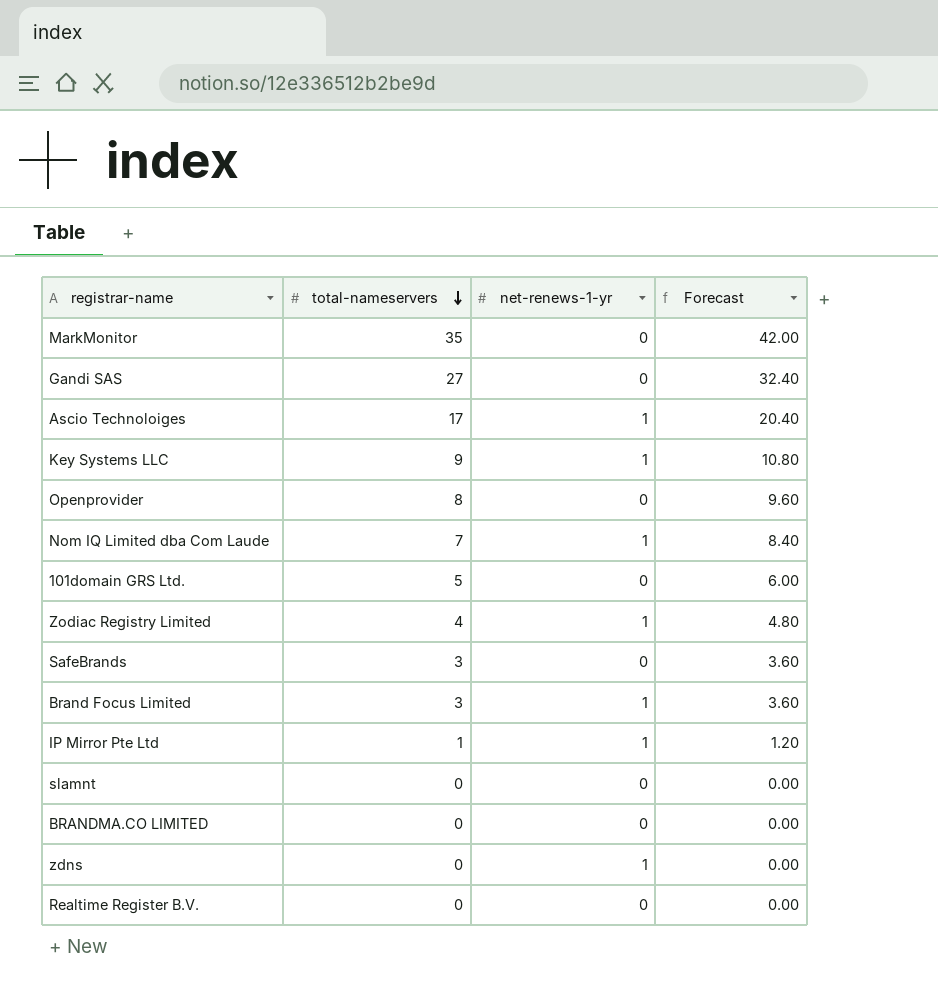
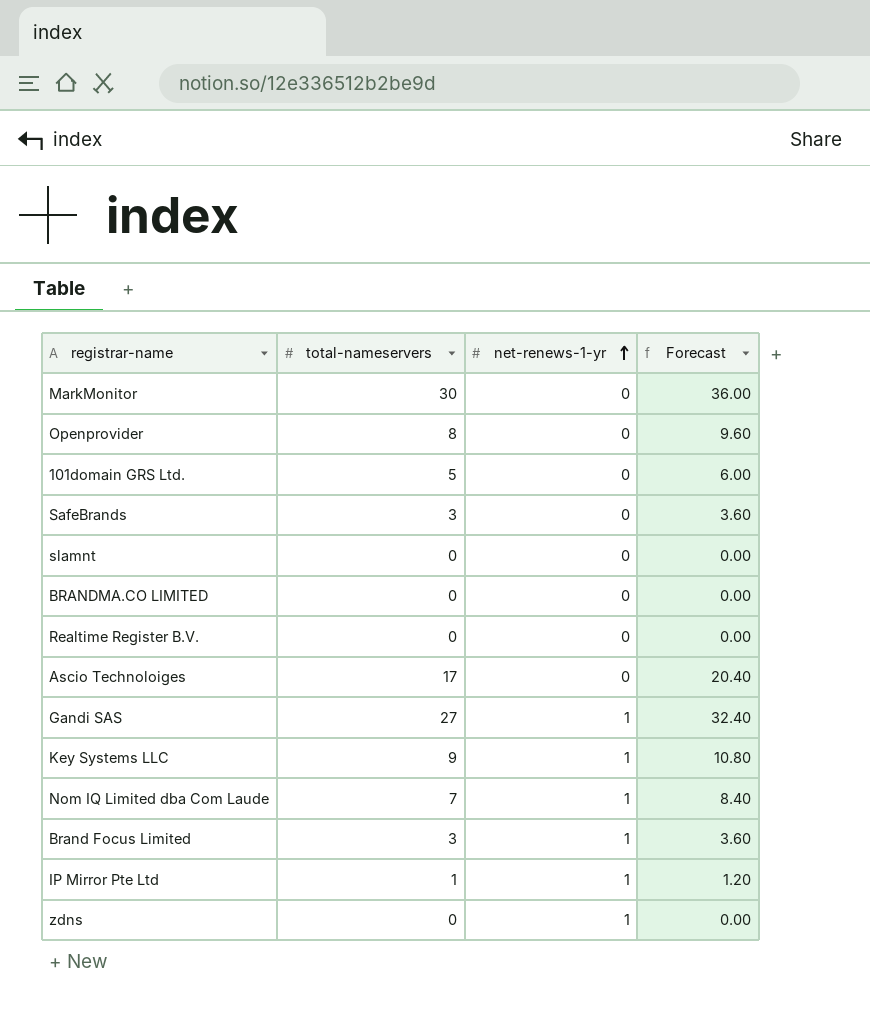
row order: total-nameservers descending -> net-renews-1-yr ascending
row Zodiac Registry Limited: 4 | 1 | 4.80 -> none
MarkMonitor | total-nameservers: 35 -> 30
MarkMonitor | Forecast: 42.00 -> 36.00
Ascio Technoloiges | net-renews-1-yr: 1 -> 0
Gandi SAS | net-renews-1-yr: 0 -> 1

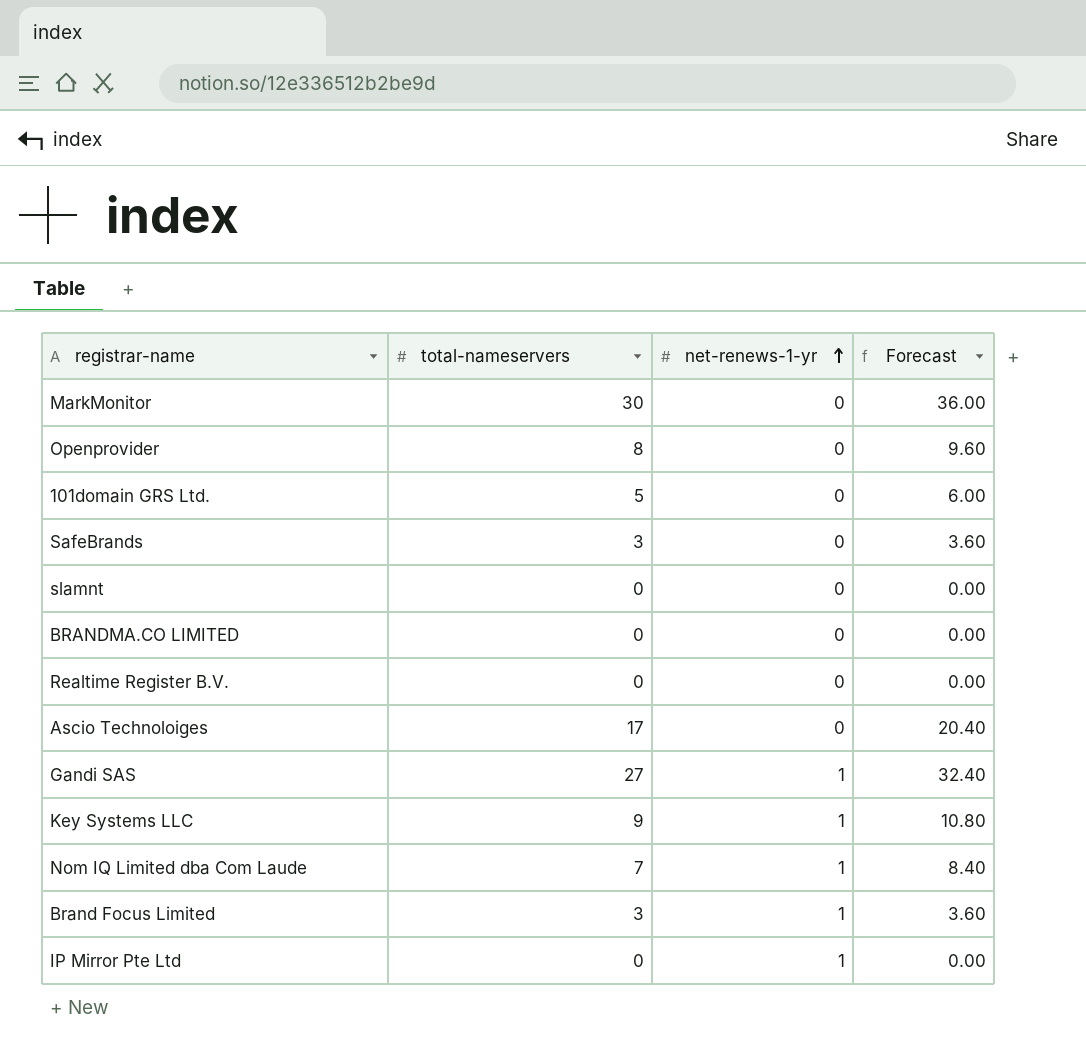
row zdns: 0 | 1 | 0.00 -> none
IP Mirror Pte Ltd | total-nameservers: 1 -> 0
IP Mirror Pte Ltd | Forecast: 1.20 -> 0.00

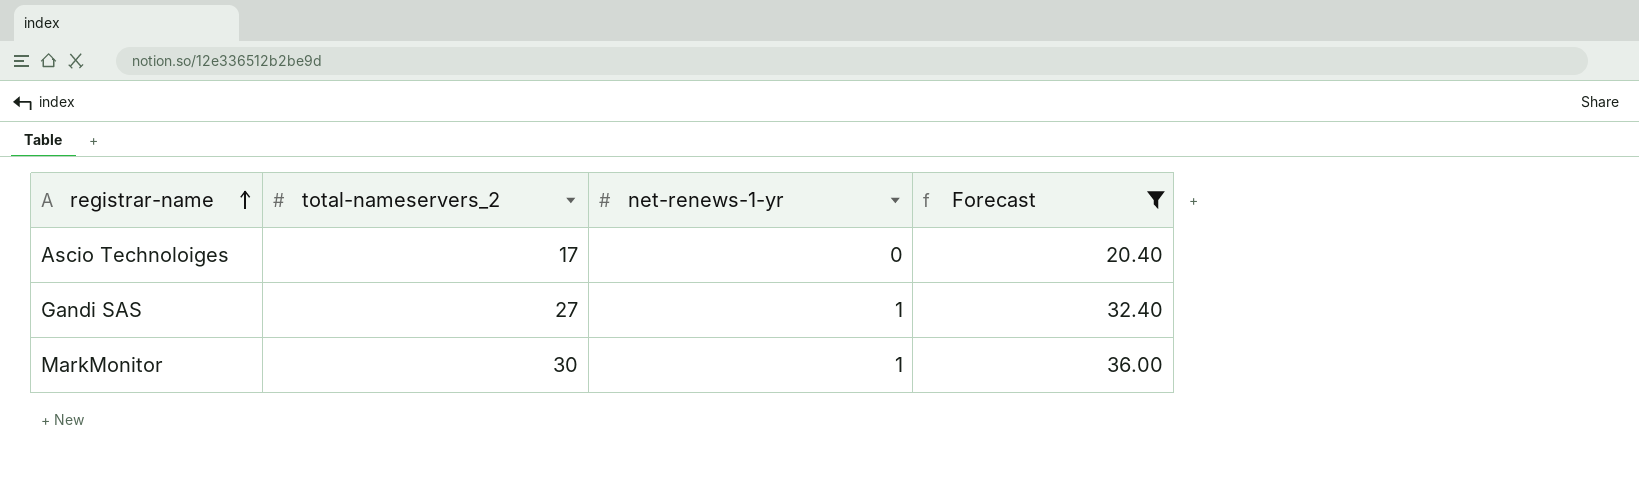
filter: none -> Forecast >= 20.40
row order: net-renews-1-yr ascending -> registrar-name ascending
column name: total-nameservers -> total-nameservers_2
MarkMonitor | net-renews-1-yr: 0 -> 1

